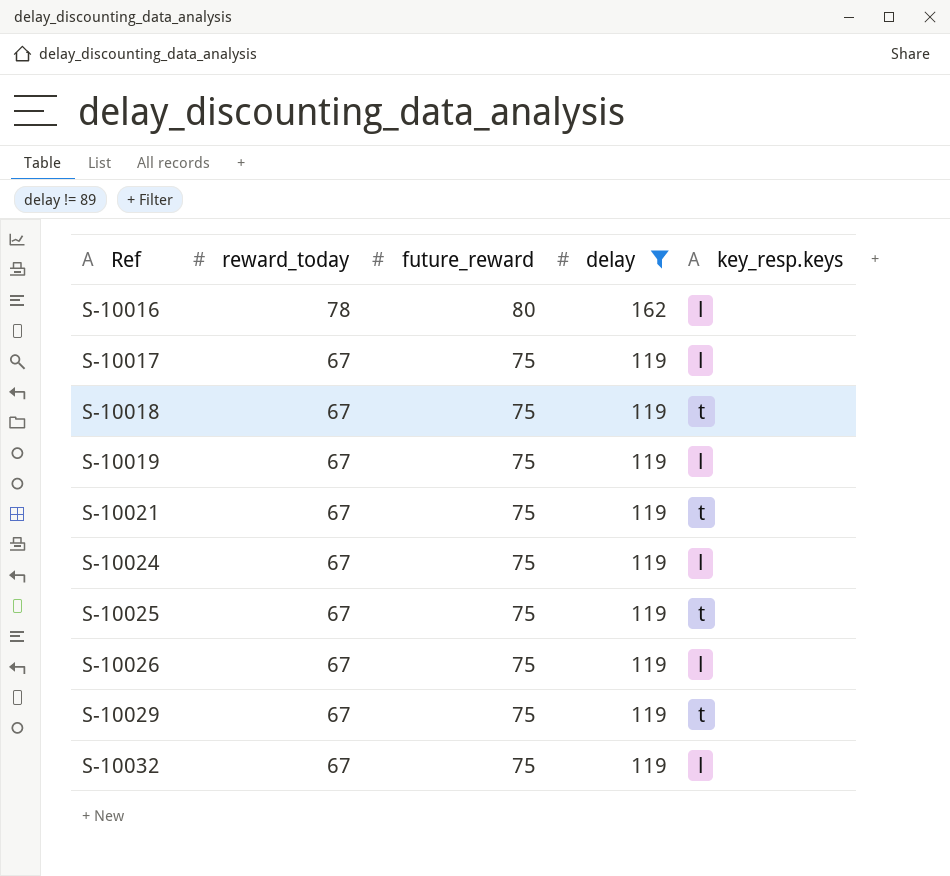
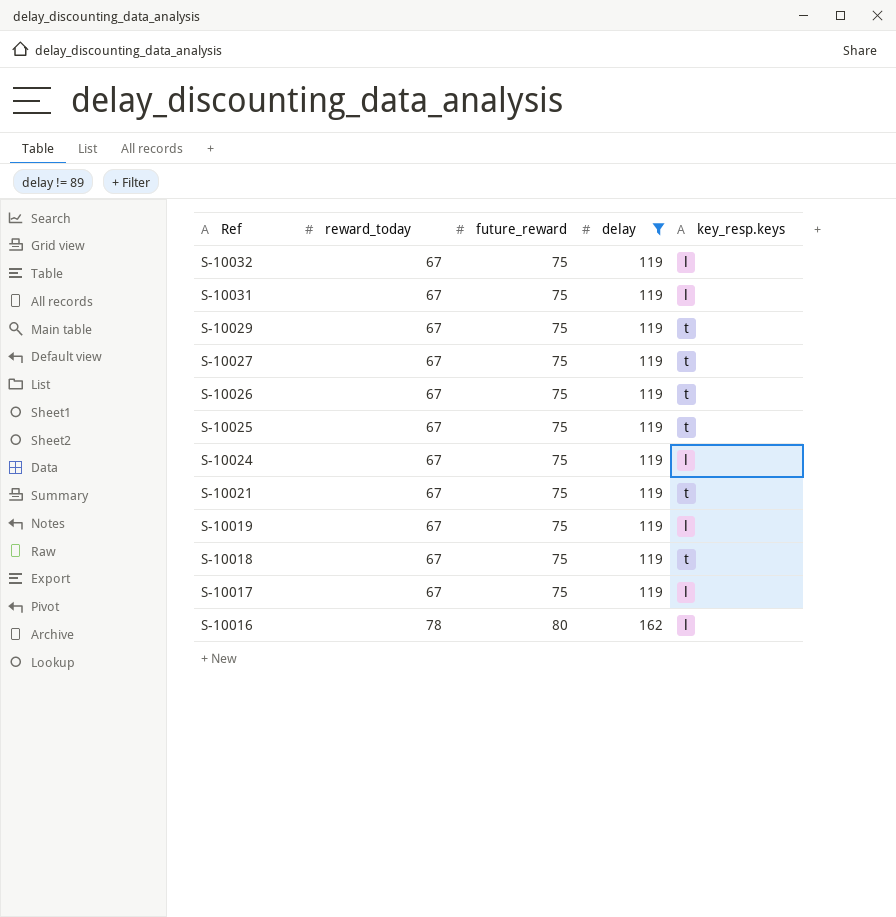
row order: Ref ascending -> Ref descending
row S-10031: none -> 67 | 75 | 119 | l
row S-10027: none -> 67 | 75 | 119 | t
S-10026 | key_resp.keys: l -> t

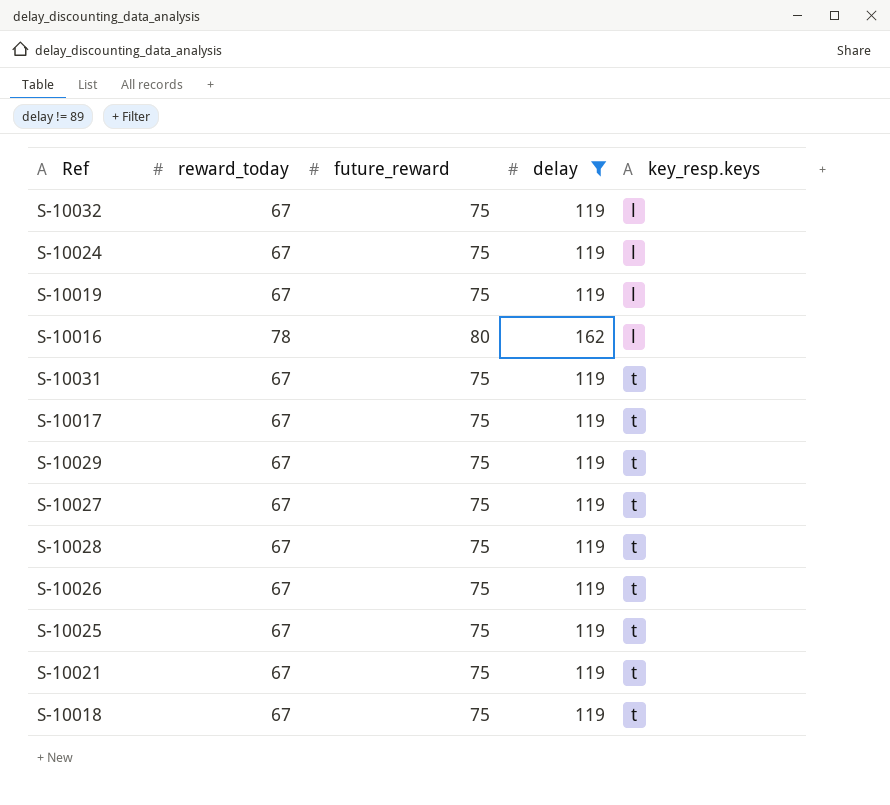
row order: Ref descending -> key_resp.keys ascending
S-10031 | key_resp.keys: l -> t
S-10017 | key_resp.keys: l -> t
row S-10028: none -> 67 | 75 | 119 | t

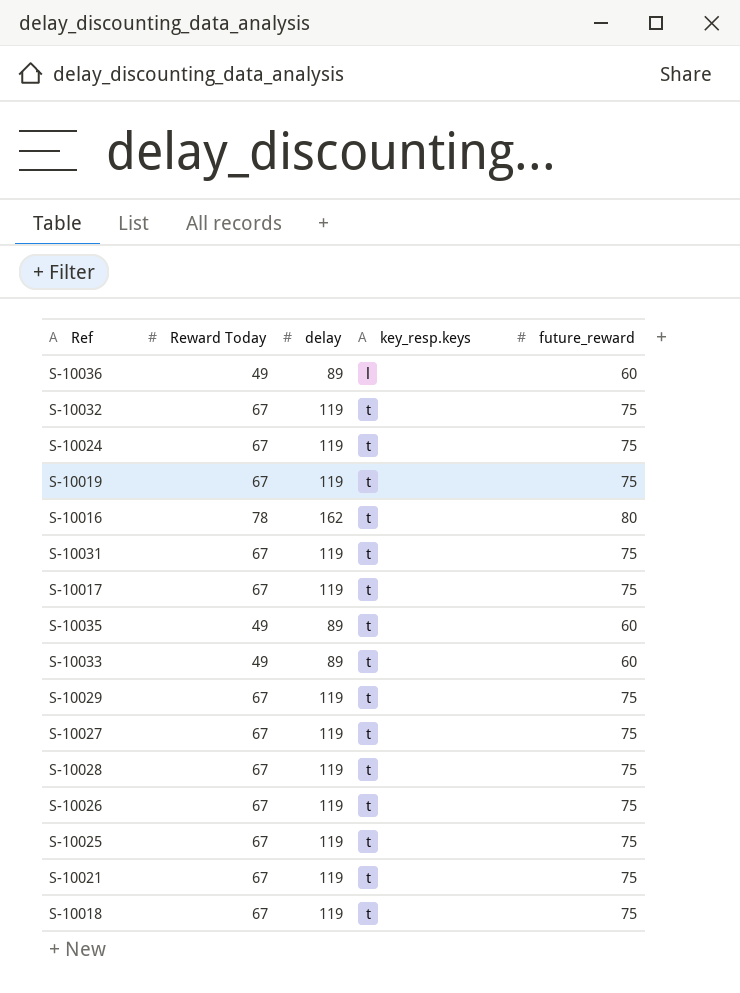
filter: delay != 89 -> none
column name: reward_today -> Reward Today
column future_reward | position: 3 -> 5
S-10032 | key_resp.keys: l -> t
S-10024 | key_resp.keys: l -> t
S-10019 | key_resp.keys: l -> t
S-10016 | key_resp.keys: l -> t

